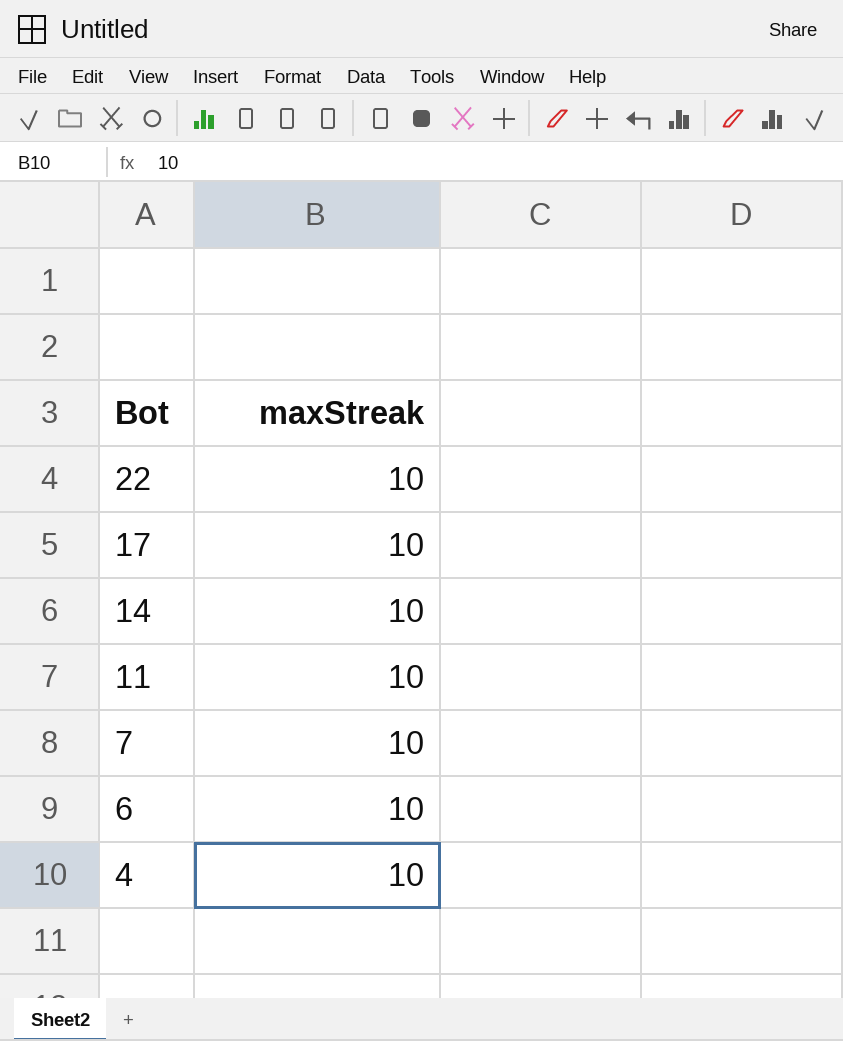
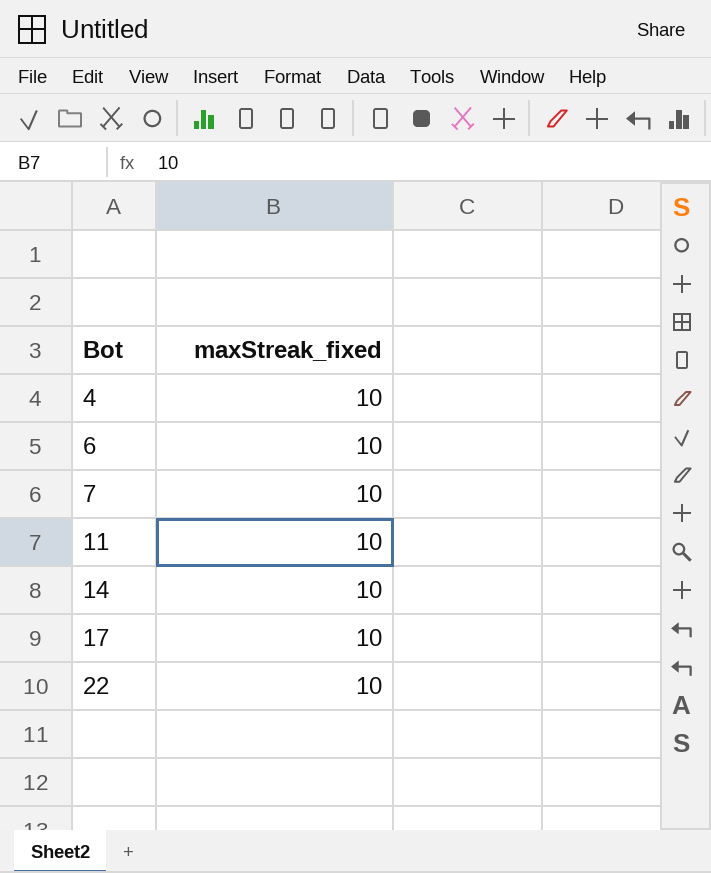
row order: Bot descending -> Bot ascending
column name: maxStreak -> maxStreak_fixed

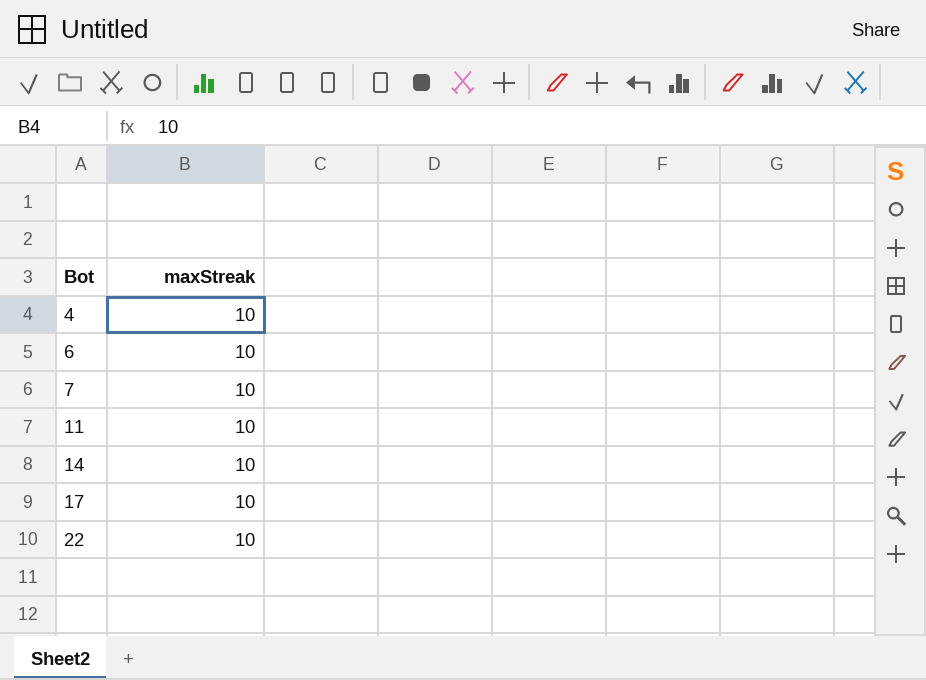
column name: maxStreak_fixed -> maxStreak

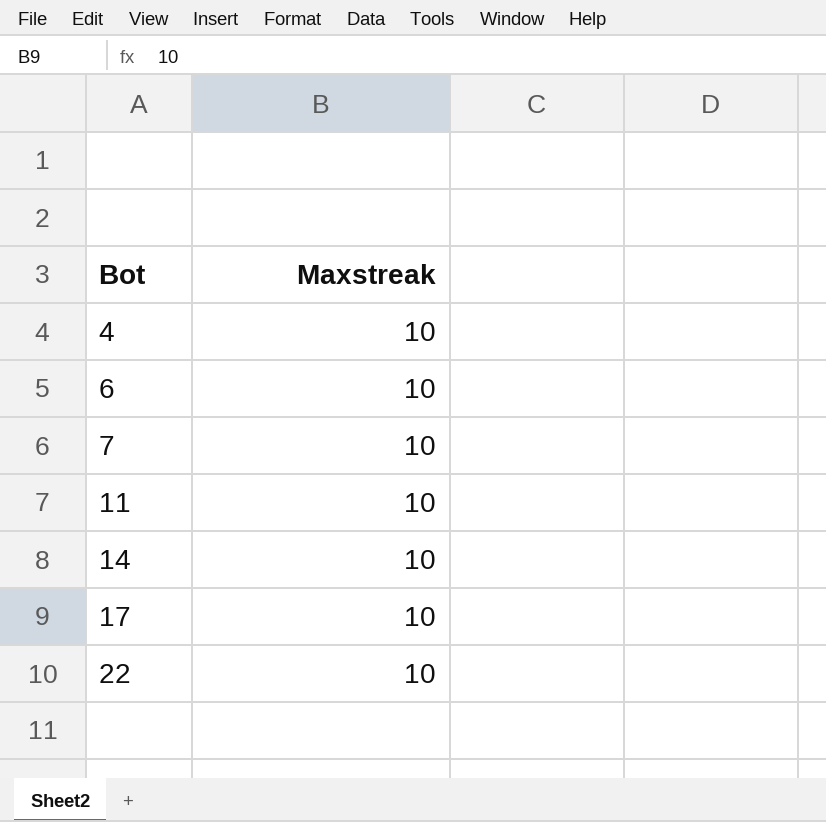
column name: maxStreak -> Maxstreak

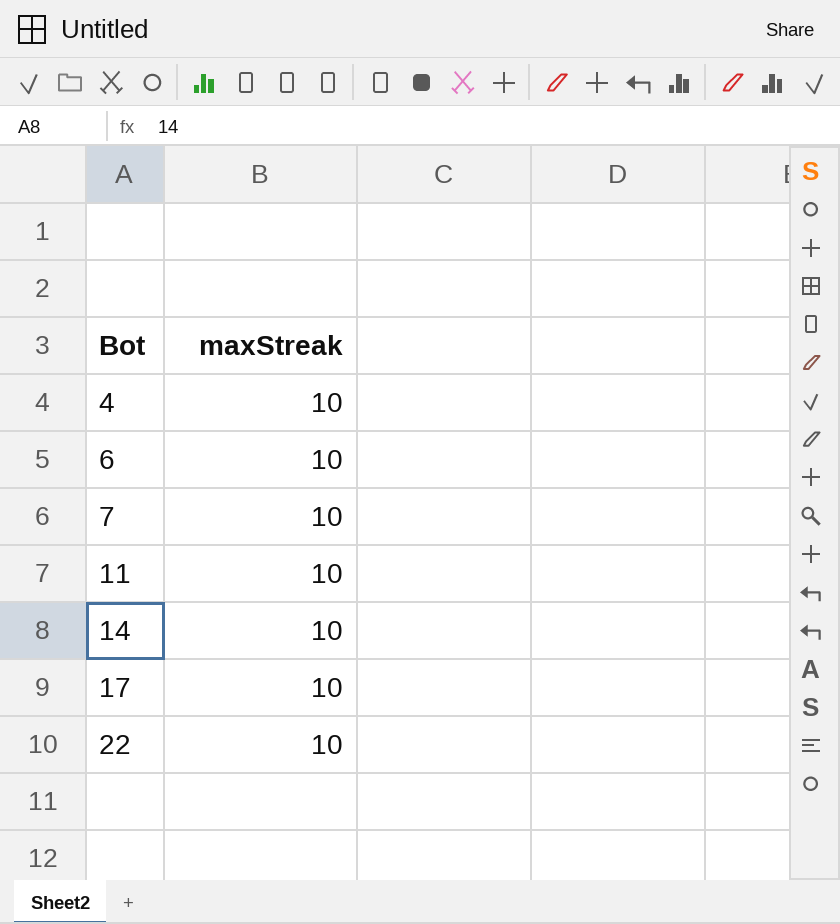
column name: Maxstreak -> maxStreak

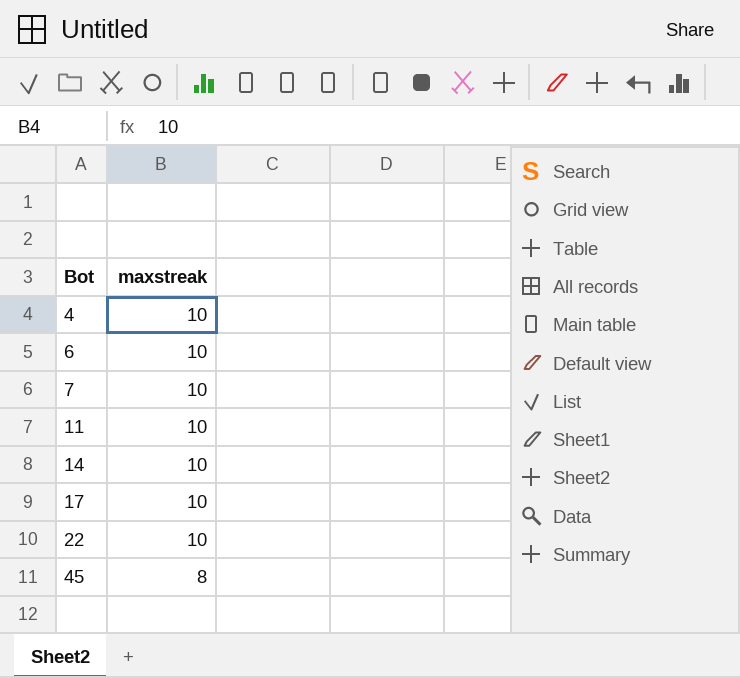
column name: maxStreak -> maxstreak
row 45: none -> 8

